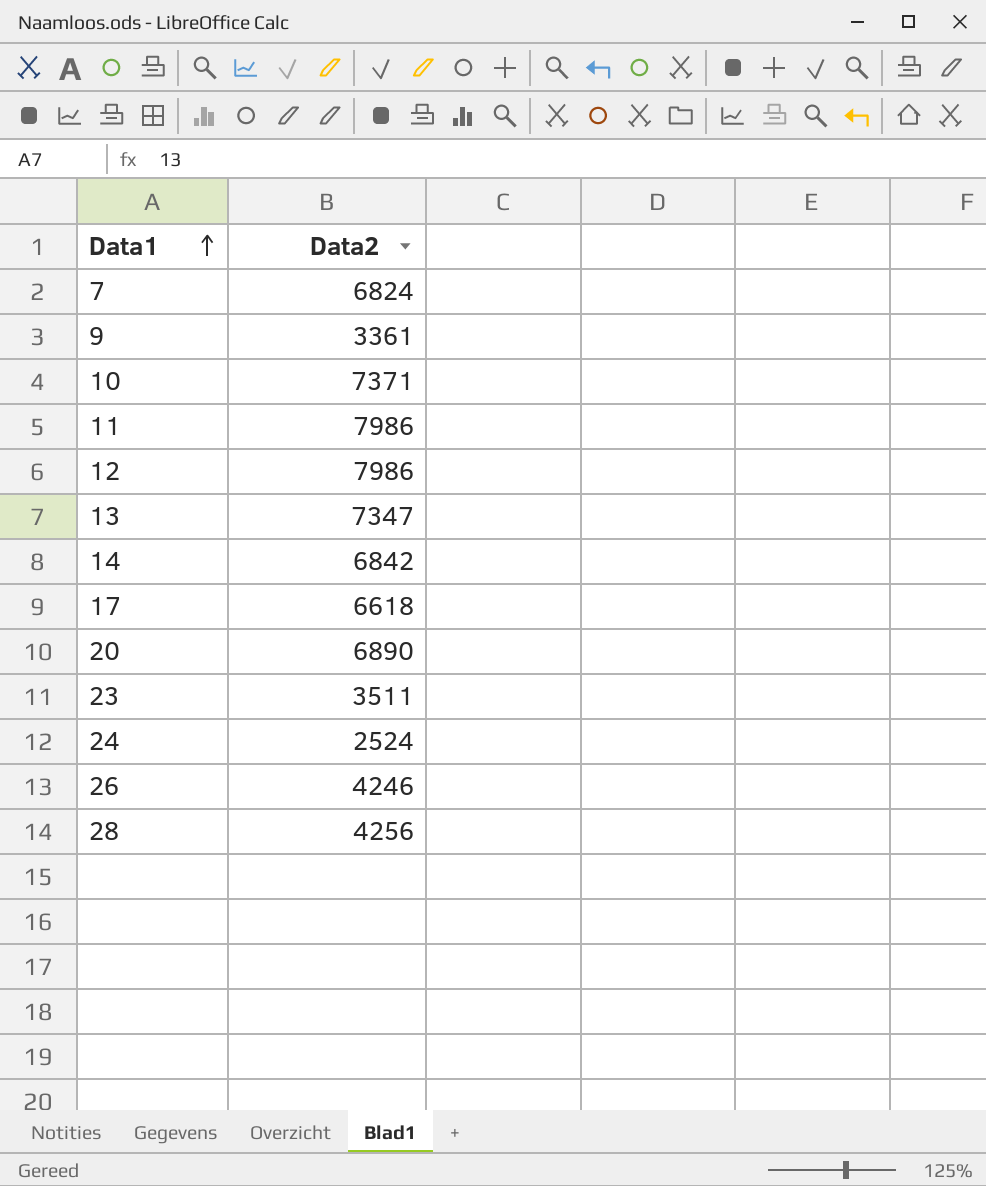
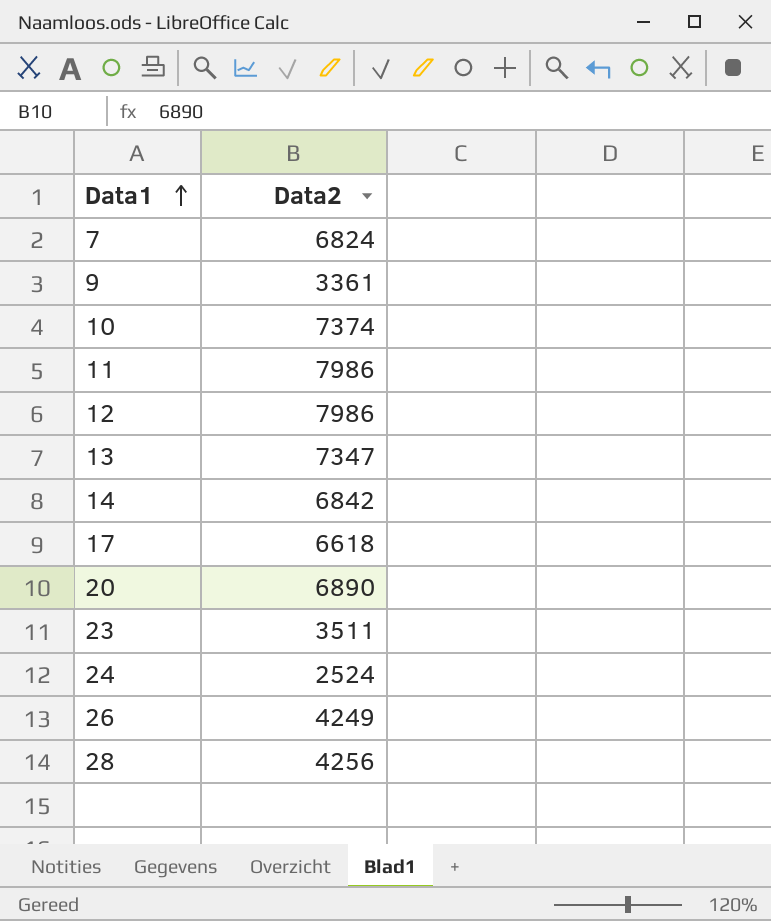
10 | Data2: 7371 -> 7374
26 | Data2: 4246 -> 4249

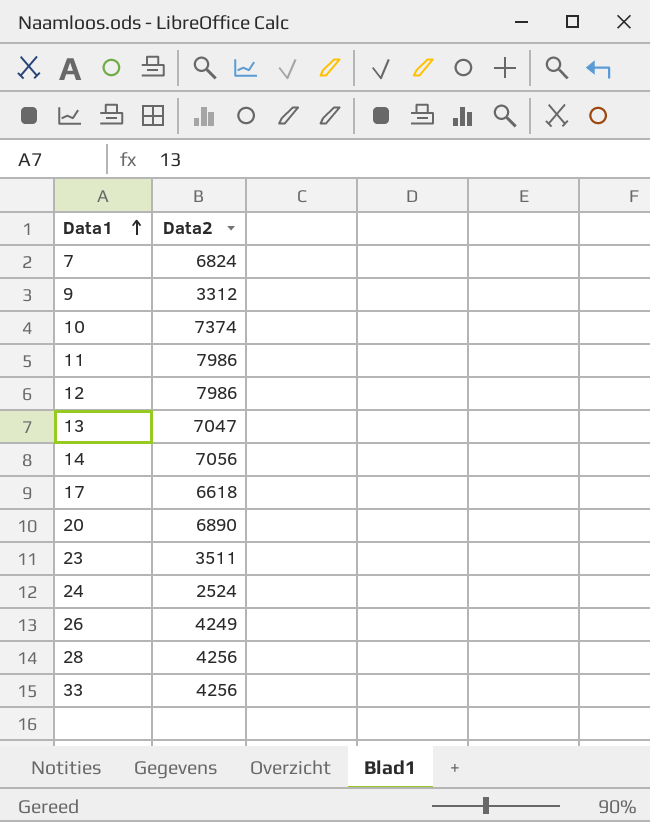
9 | Data2: 3361 -> 3312
13 | Data2: 7347 -> 7047
14 | Data2: 6842 -> 7056
row 33: none -> 4256

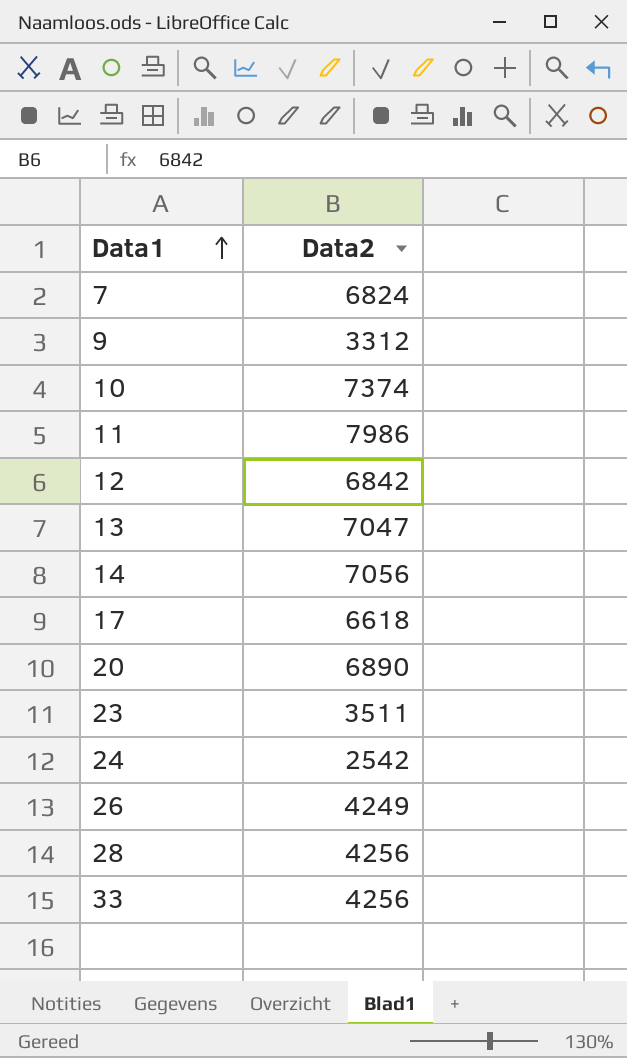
12 | Data2: 7986 -> 6842
24 | Data2: 2524 -> 2542

